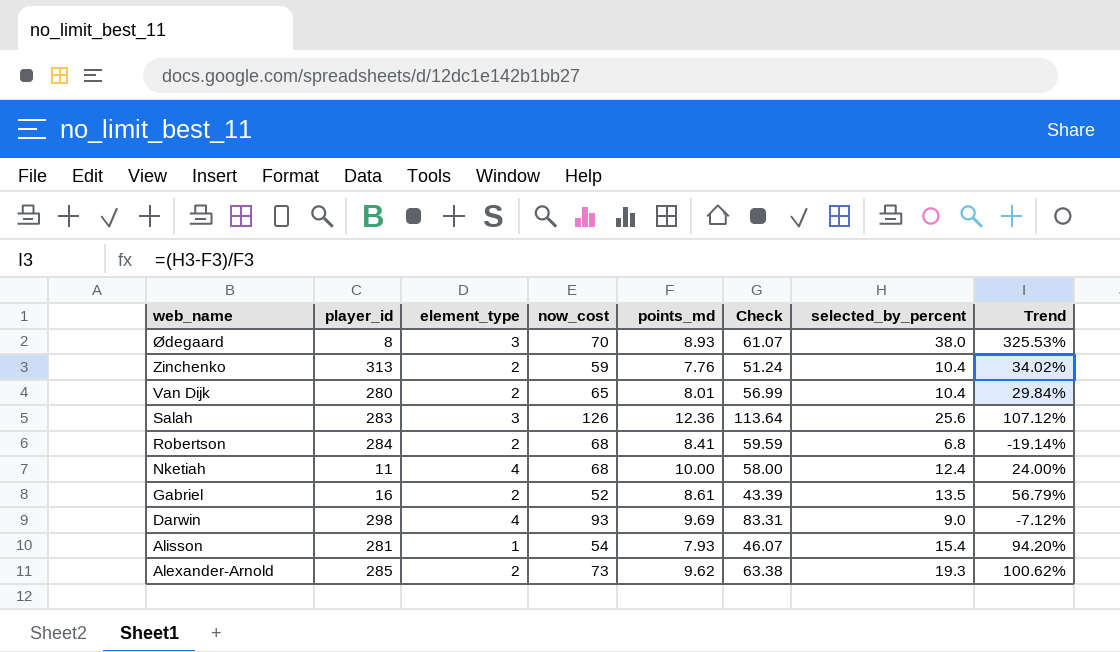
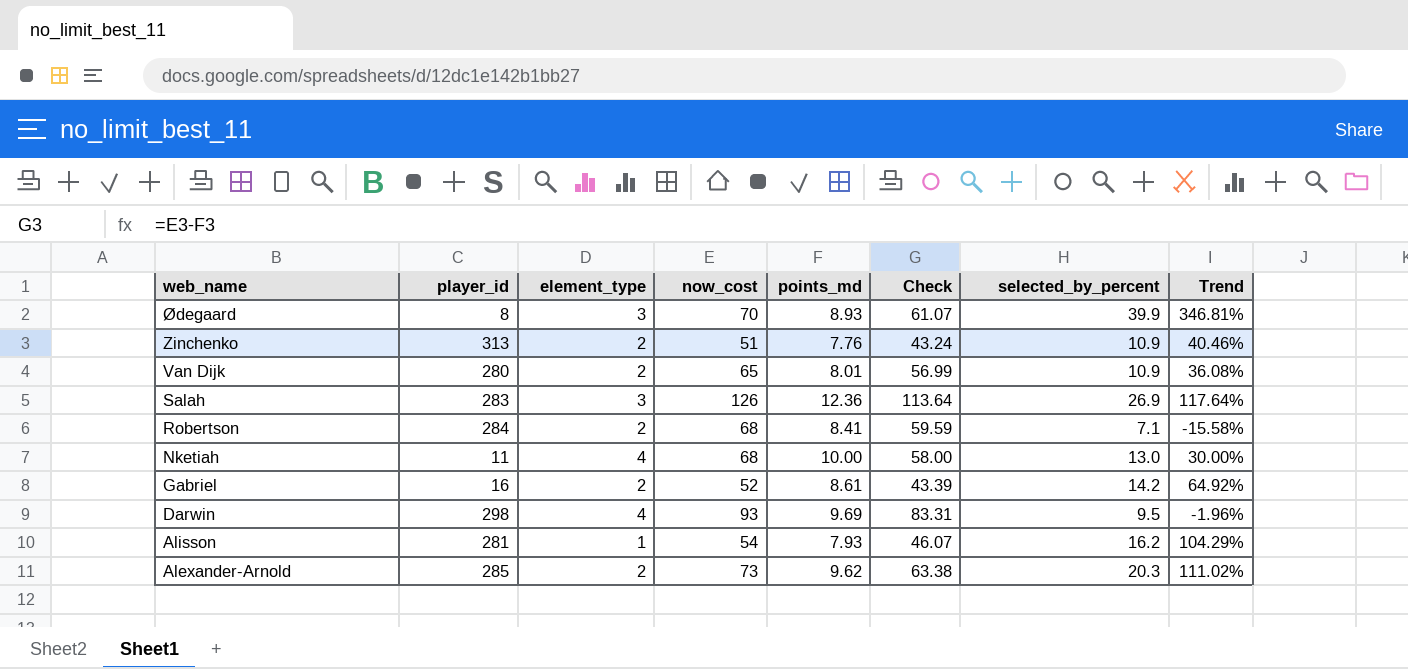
Ødegaard | selected_by_percent: 38.0 -> 39.9
Ødegaard | Trend: 325.53% -> 346.81%
Zinchenko | now_cost: 59 -> 51
Zinchenko | Check: 51.24 -> 43.24
Zinchenko | selected_by_percent: 10.4 -> 10.9
Zinchenko | Trend: 34.02% -> 40.46%
Van Dijk | selected_by_percent: 10.4 -> 10.9
Van Dijk | Trend: 29.84% -> 36.08%
Salah | selected_by_percent: 25.6 -> 26.9
Salah | Trend: 107.12% -> 117.64%
Robertson | selected_by_percent: 6.8 -> 7.1
Robertson | Trend: -19.14% -> -15.58%
Nketiah | selected_by_percent: 12.4 -> 13.0
Nketiah | Trend: 24.00% -> 30.00%
Gabriel | selected_by_percent: 13.5 -> 14.2
Gabriel | Trend: 56.79% -> 64.92%
Darwin | selected_by_percent: 9.0 -> 9.5
Darwin | Trend: -7.12% -> -1.96%
Alisson | selected_by_percent: 15.4 -> 16.2
Alisson | Trend: 94.20% -> 104.29%
Alexander-Arnold | selected_by_percent: 19.3 -> 20.3
Alexander-Arnold | Trend: 100.62% -> 111.02%

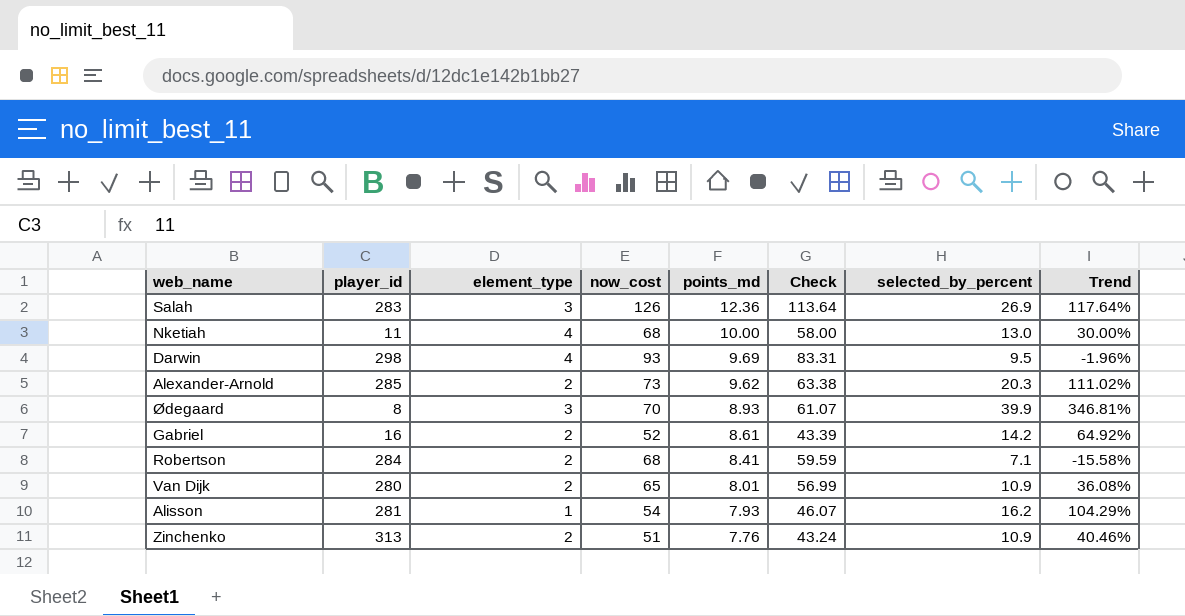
row order: web_name descending -> points_md descending

